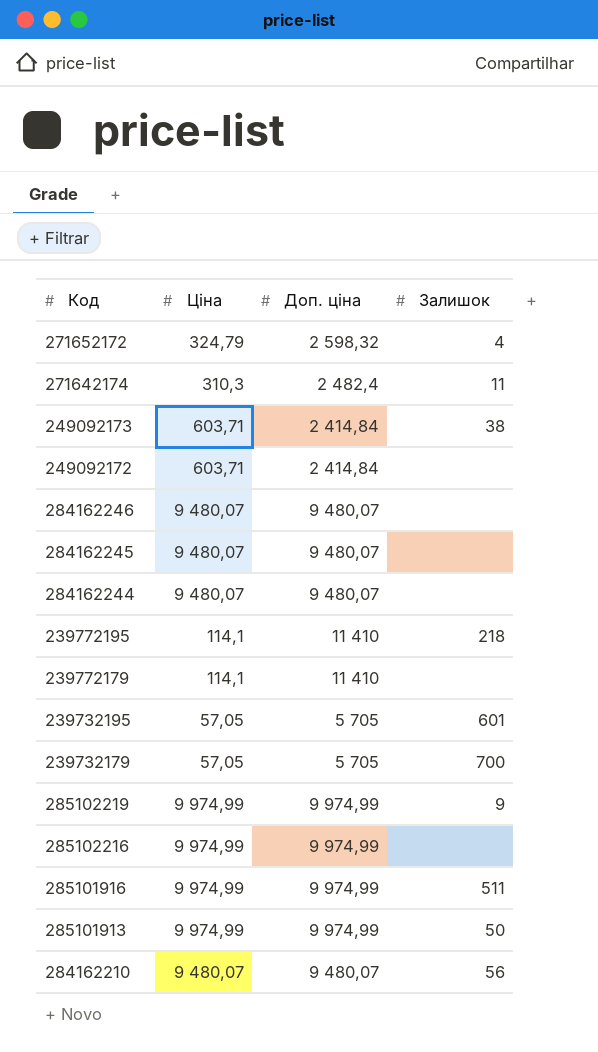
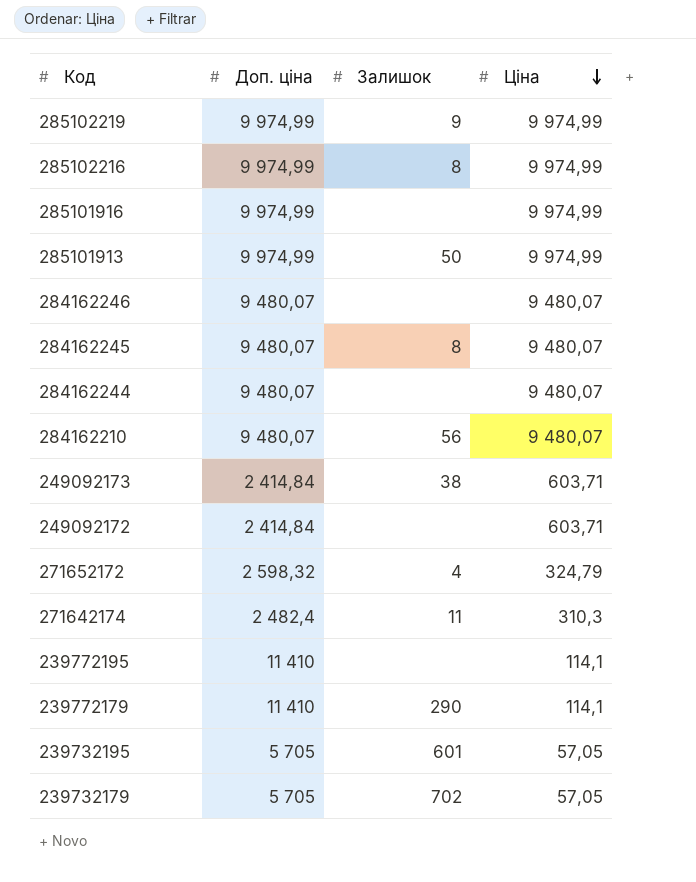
row order: none -> Ціна descending
column Ціна | position: 2 -> 4
285102216 | Залишок: none -> 8
285101916 | Залишок: 511 -> none
284162245 | Залишок: none -> 8
239772195 | Залишок: 218 -> none
239772179 | Залишок: none -> 290
239732179 | Залишок: 700 -> 702

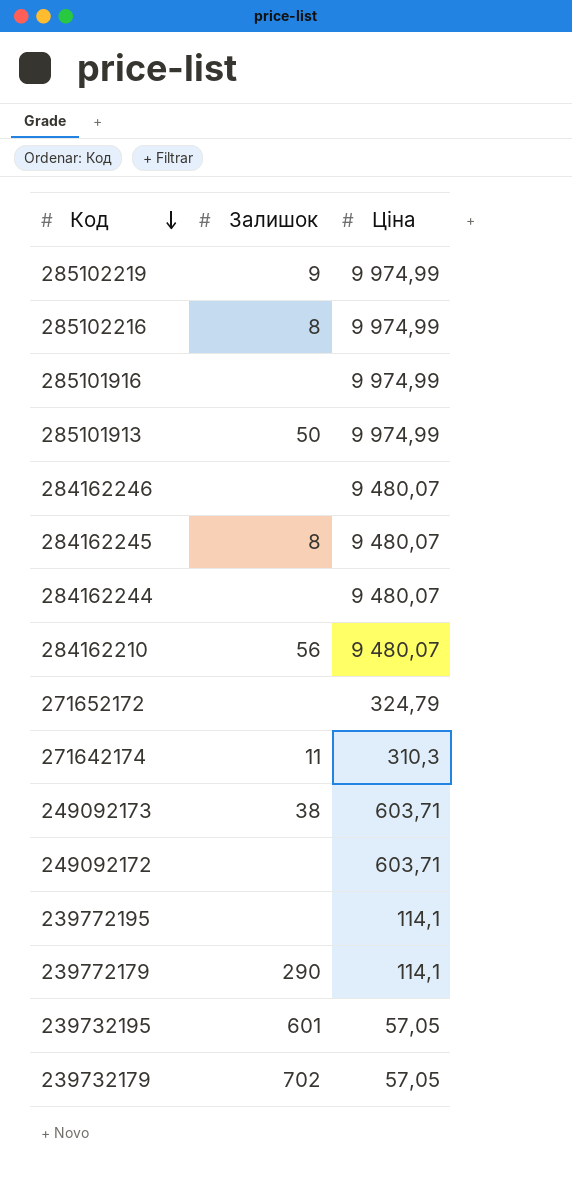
row order: Ціна descending -> Код descending
column Доп. ціна | position: 2 -> none
271652172 | Залишок: 4 -> none

